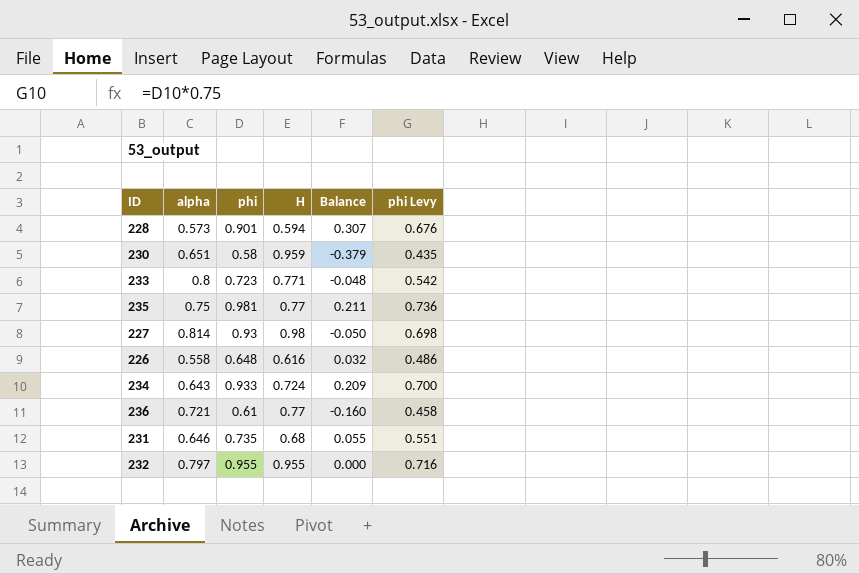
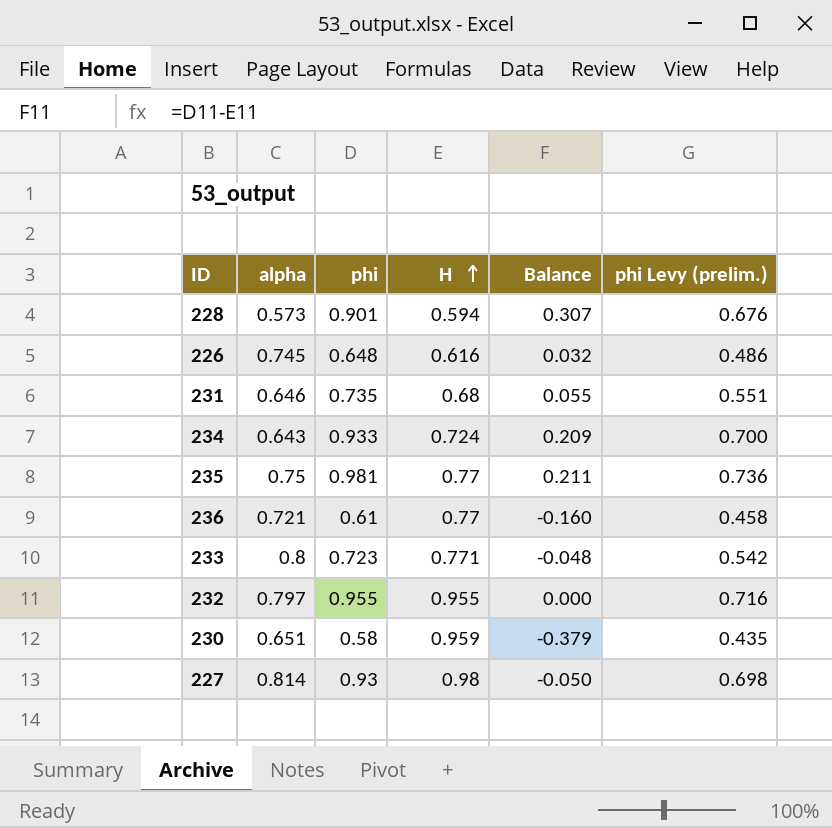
row order: none -> H ascending
column name: phi Levy -> phi Levy (prelim.)
226 | alpha: 0.558 -> 0.745

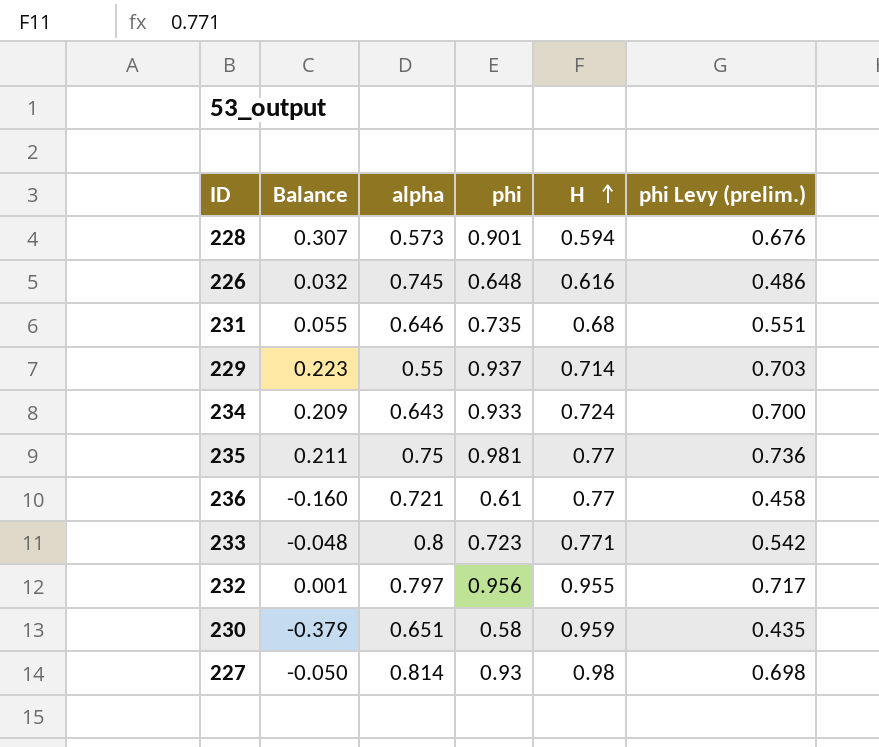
column Balance | position: 5 -> 2
row 229: none -> 0.223 | 0.55 | 0.937 | 0.714 | 0.703
232 | Balance: 0.000 -> 0.001
232 | phi: 0.955 -> 0.956
232 | phi Levy (prelim.): 0.716 -> 0.717

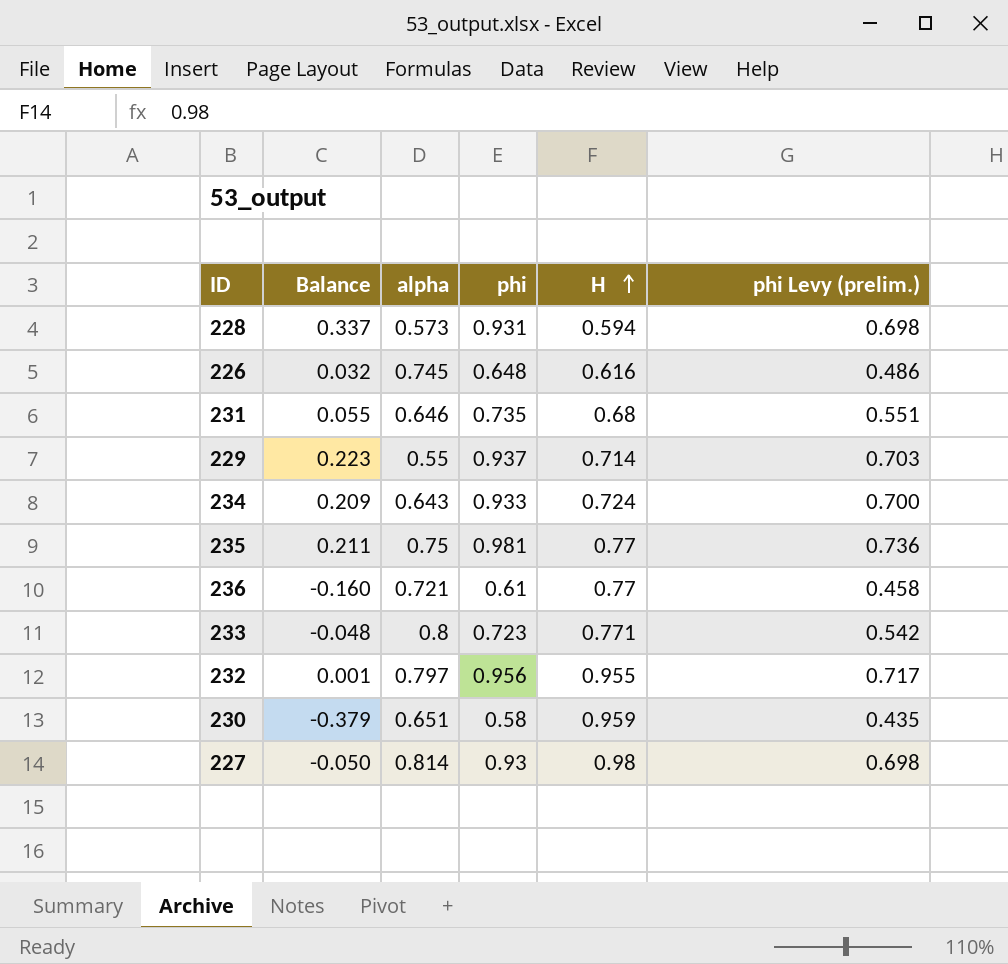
228 | Balance: 0.307 -> 0.337
228 | phi: 0.901 -> 0.931
228 | phi Levy (prelim.): 0.676 -> 0.698

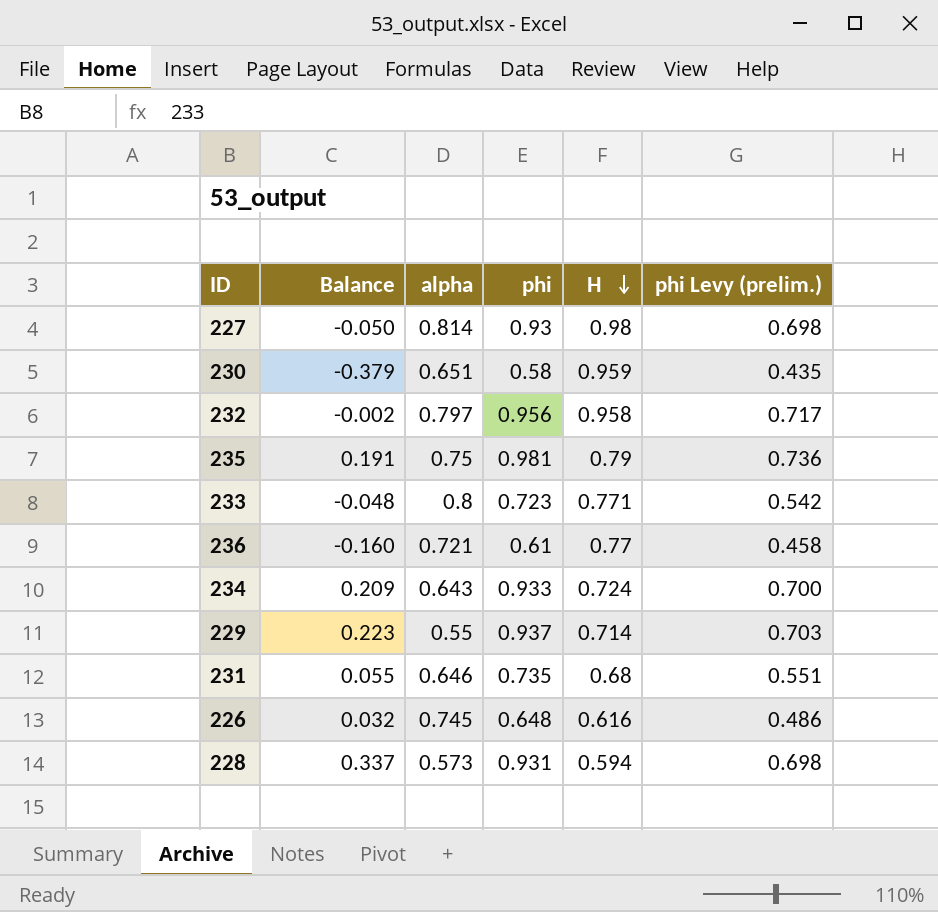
row order: H ascending -> H descending
232 | Balance: 0.001 -> -0.002
232 | H: 0.955 -> 0.958
235 | Balance: 0.211 -> 0.191
235 | H: 0.77 -> 0.79

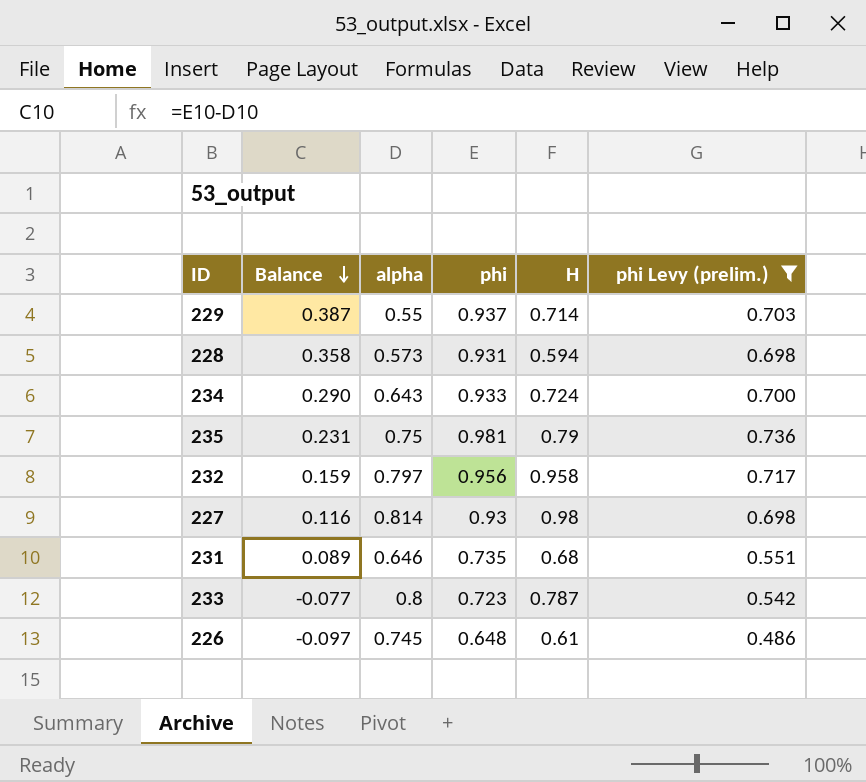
filter: none -> phi Levy (prelim.) >= 0.486
row order: H descending -> Balance descending
column Balance | formula: [phi] - [H] -> [phi] - [alpha]
233 | H: 0.771 -> 0.787
226 | H: 0.616 -> 0.61

